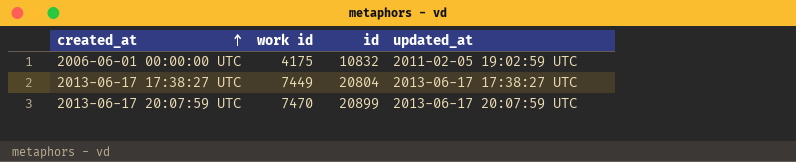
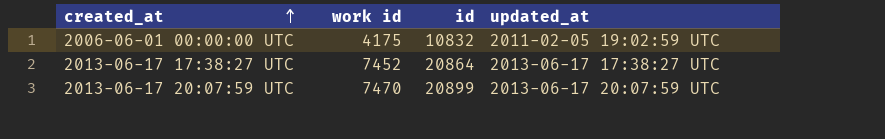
2013-06-17 17:38:27 UTC | work id: 7449 -> 7452
2013-06-17 17:38:27 UTC | id: 20804 -> 20864

